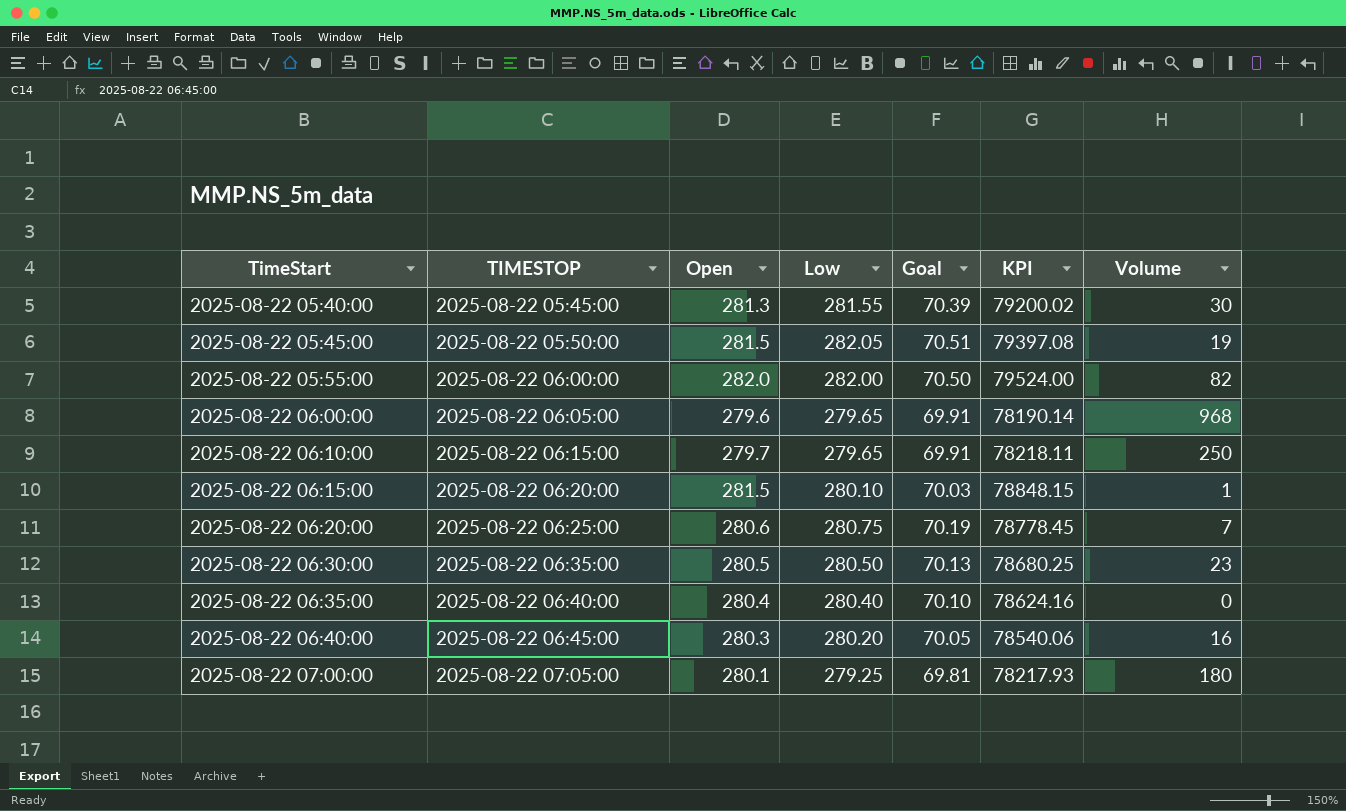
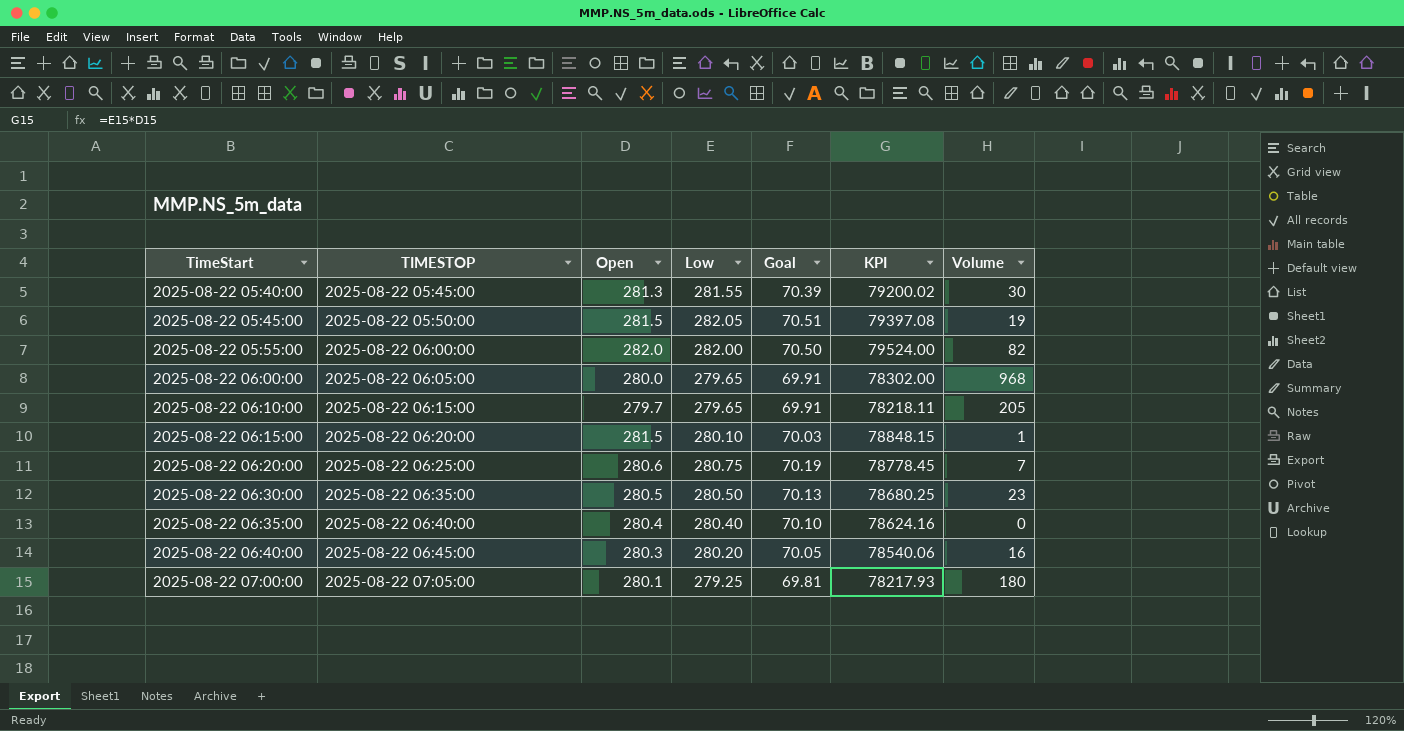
2025-08-22 06:00:00 | Open: 279.6 -> 280.0
2025-08-22 06:00:00 | KPI: 78190.14 -> 78302.00
2025-08-22 06:10:00 | Volume: 250 -> 205

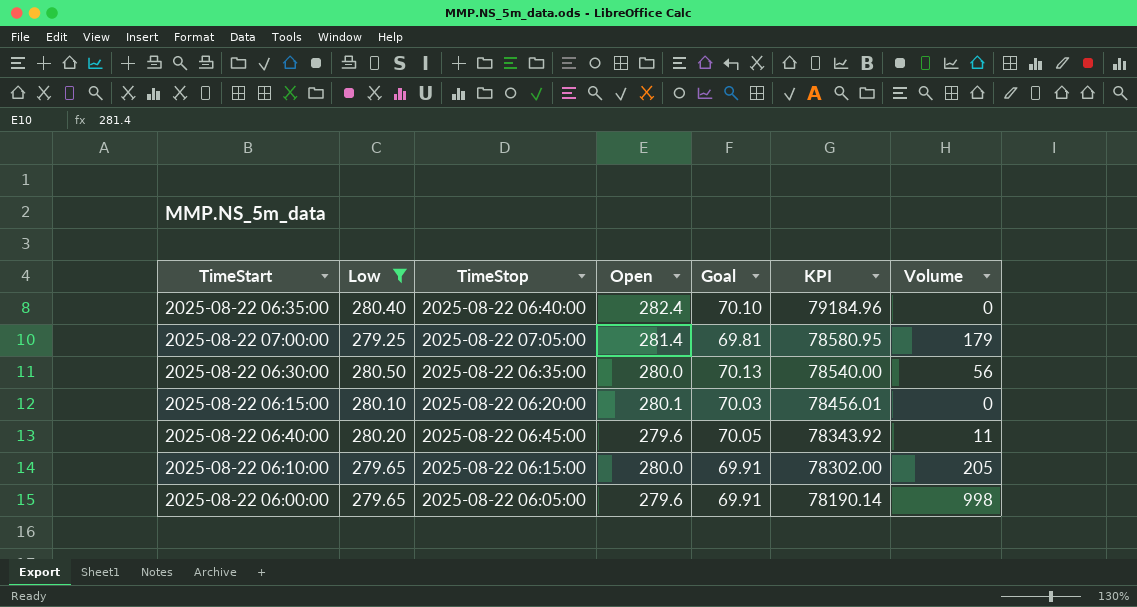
filter: none -> Low <= 280.50
row order: TimeStart ascending -> KPI descending
column Low | position: 4 -> 2
column name: TIMESTOP -> TimeStop
2025-08-22 06:35:00 | Open: 280.4 -> 282.4
2025-08-22 06:35:00 | KPI: 78624.16 -> 79184.96
2025-08-22 07:00:00 | Open: 280.1 -> 281.4
2025-08-22 07:00:00 | KPI: 78217.93 -> 78580.95
2025-08-22 07:00:00 | Volume: 180 -> 179
2025-08-22 06:30:00 | Open: 280.5 -> 280.0
2025-08-22 06:30:00 | KPI: 78680.25 -> 78540.00
2025-08-22 06:30:00 | Volume: 23 -> 56
2025-08-22 06:15:00 | Open: 281.5 -> 280.1
2025-08-22 06:15:00 | KPI: 78848.15 -> 78456.01
2025-08-22 06:15:00 | Volume: 1 -> 0
2025-08-22 06:40:00 | Open: 280.3 -> 279.6
2025-08-22 06:40:00 | KPI: 78540.06 -> 78343.92
2025-08-22 06:40:00 | Volume: 16 -> 11
2025-08-22 06:10:00 | Open: 279.7 -> 280.0
2025-08-22 06:10:00 | KPI: 78218.11 -> 78302.00
2025-08-22 06:00:00 | Open: 280.0 -> 279.6
2025-08-22 06:00:00 | KPI: 78302.00 -> 78190.14
2025-08-22 06:00:00 | Volume: 968 -> 998

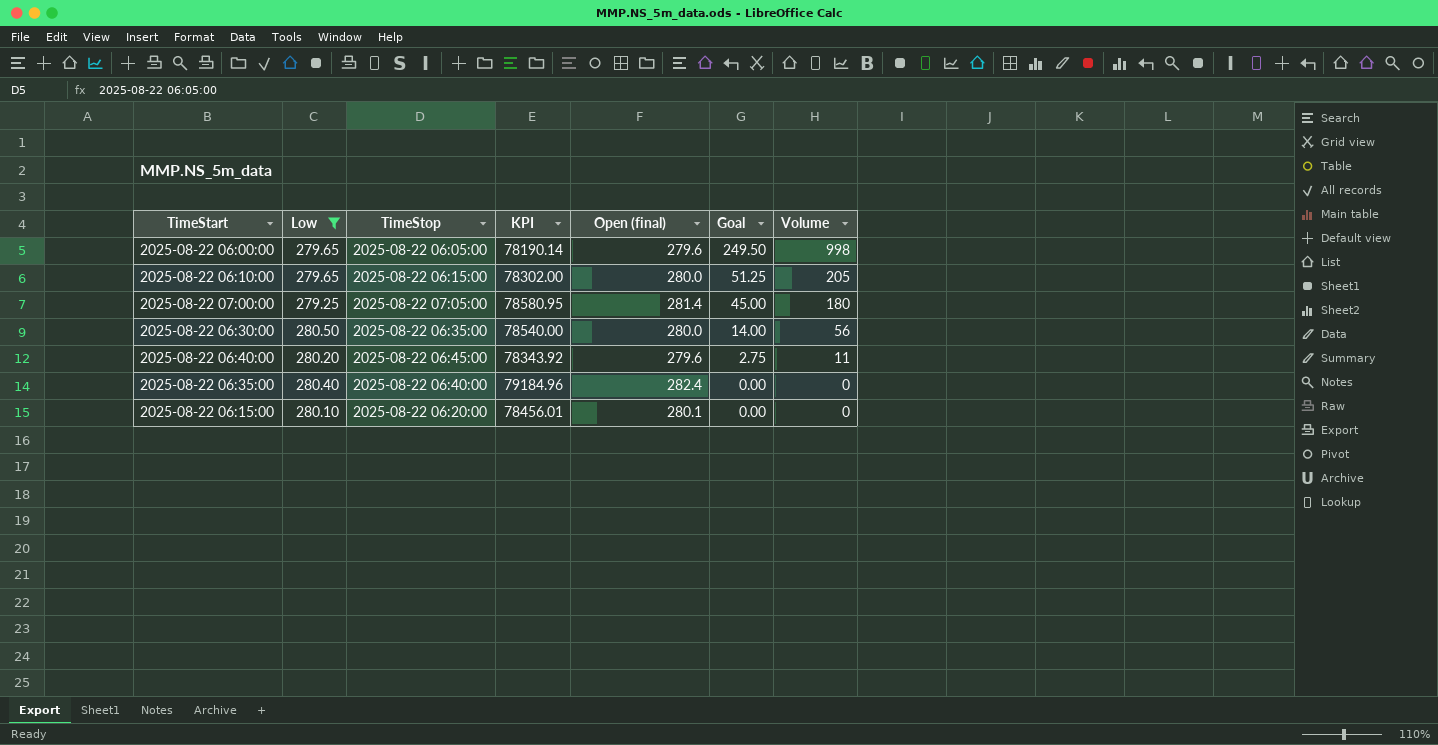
row order: KPI descending -> Goal descending
column KPI | position: 6 -> 4
column name: Open -> Open (final)
column Goal | formula: [Low] * 0.25 -> [Volume] * 0.25
2025-08-22 07:00:00 | Volume: 179 -> 180

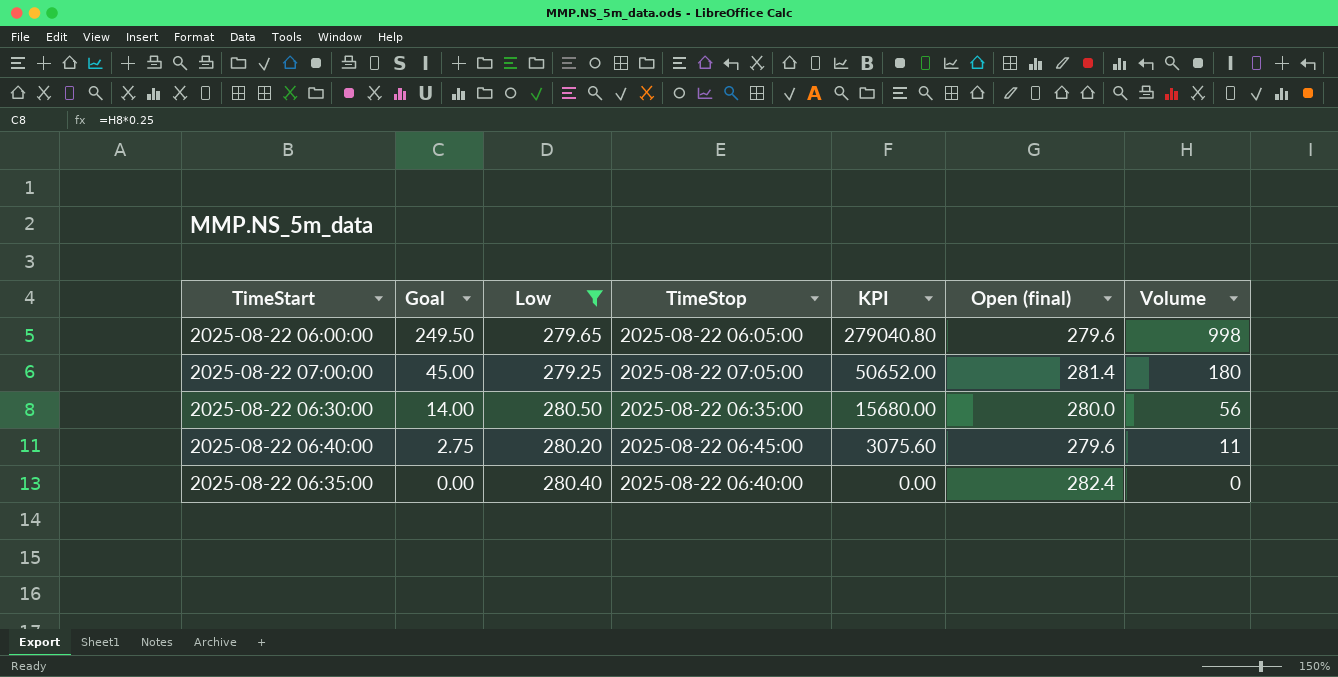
column Goal | position: 6 -> 2
column KPI | formula: [Low] * [Open (final)] -> [Open (final)] * [Volume]
row 2025-08-22 06:10:00: 279.65 | 2025-08-22 06:15:00 | 78302.00 | 280.0 | 51.25 | 205 -> none
row 2025-08-22 06:15:00: 280.10 | 2025-08-22 06:20:00 | 78456.01 | 280.1 | 0.00 | 0 -> none

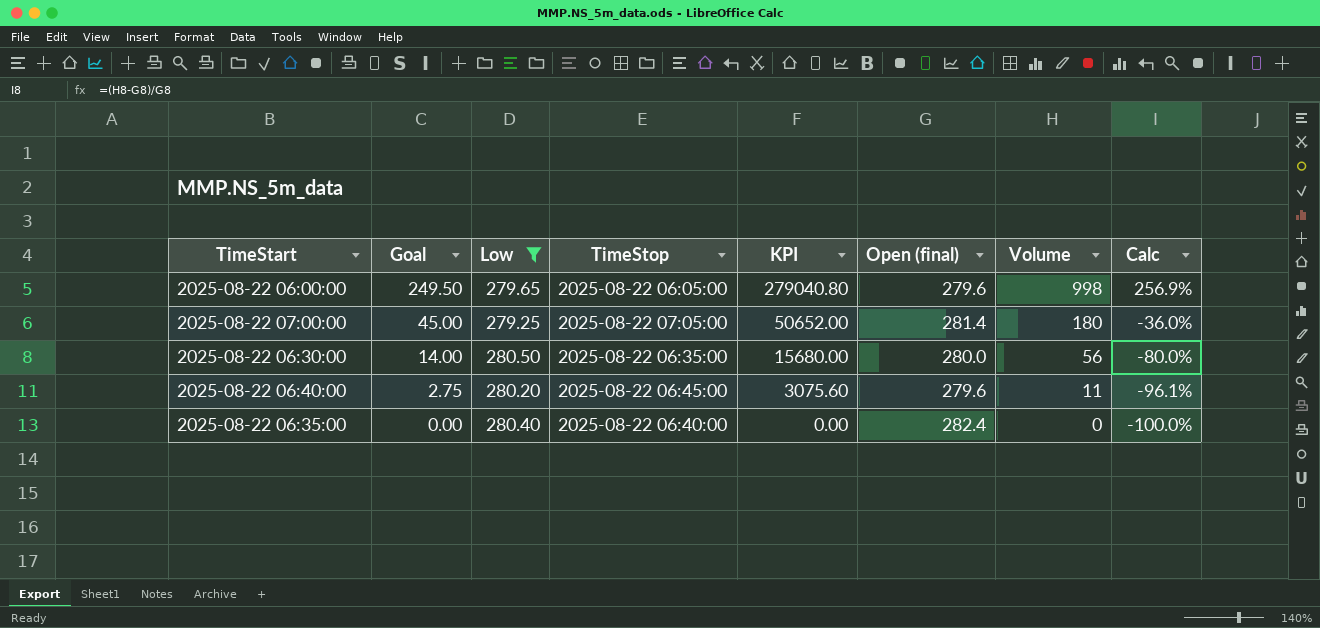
column Calc | formula: none -> ([Volume] - [Open (final)]) / [Open (final)]

